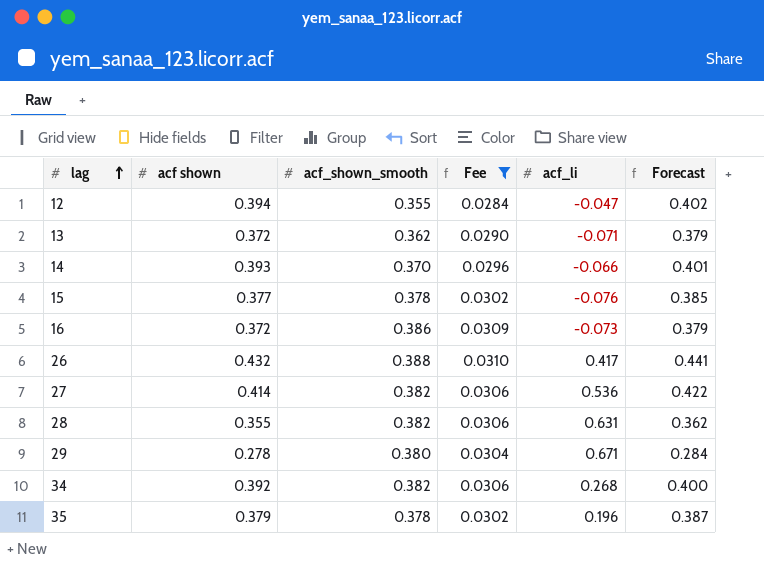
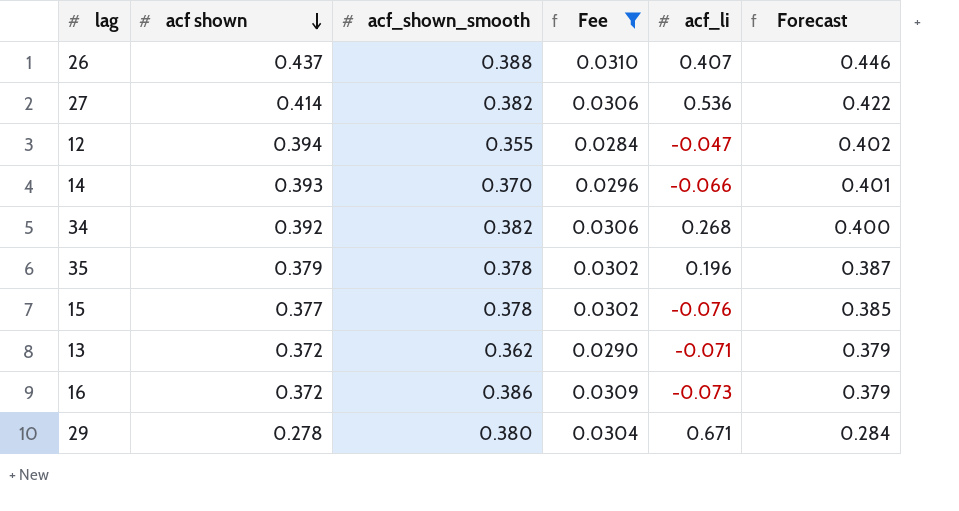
row order: lag ascending -> acf shown descending
row 28: 0.355 | 0.382 | 0.0306 | 0.631 | 0.362 -> none
26 | acf shown: 0.432 -> 0.437
26 | acf_li: 0.417 -> 0.407
26 | Forecast: 0.441 -> 0.446

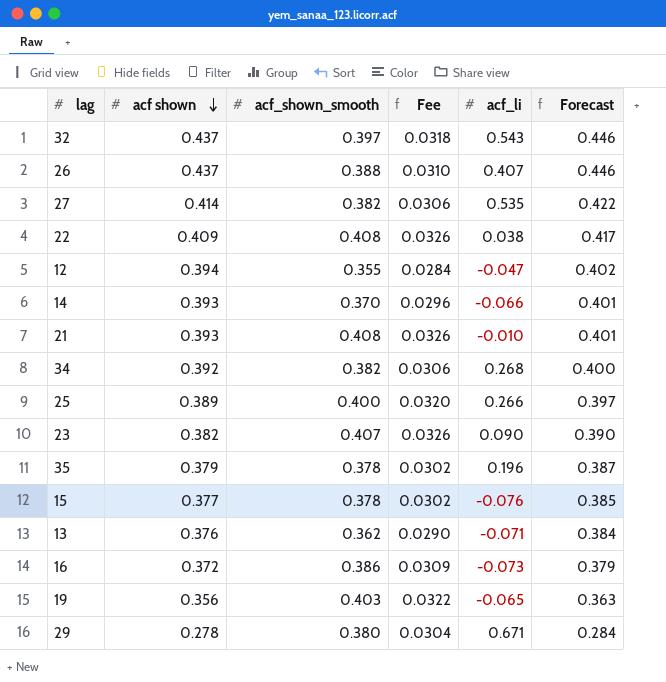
filter: Fee <= 0.0310 -> none
27 | acf_li: 0.536 -> 0.535
13 | acf shown: 0.372 -> 0.376
13 | Forecast: 0.379 -> 0.384

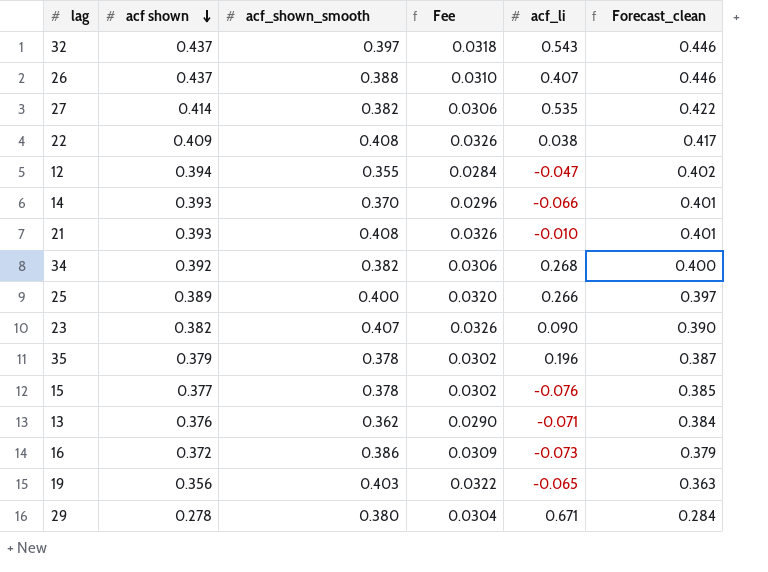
column name: Forecast -> Forecast_clean

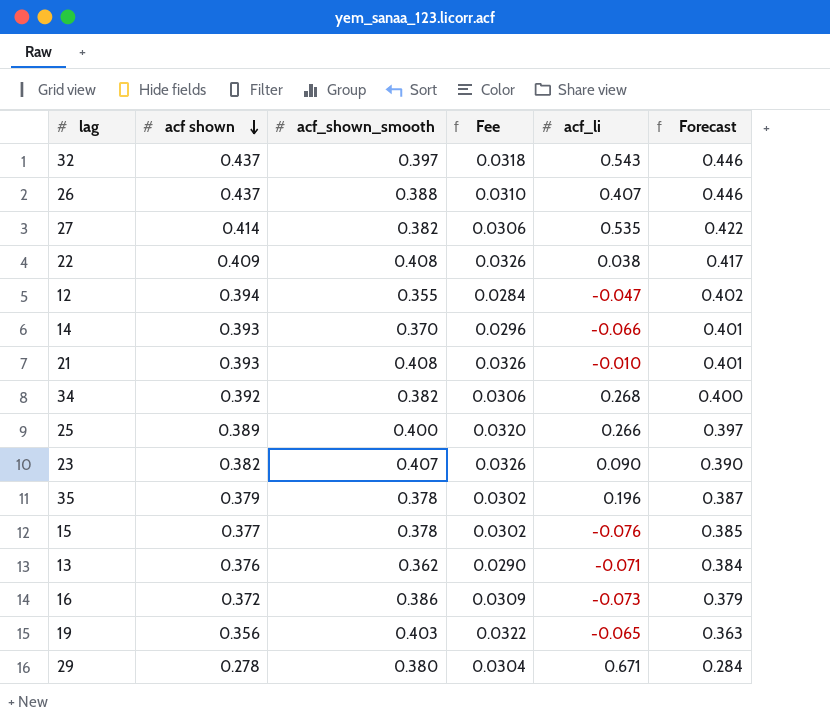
column name: Forecast_clean -> Forecast

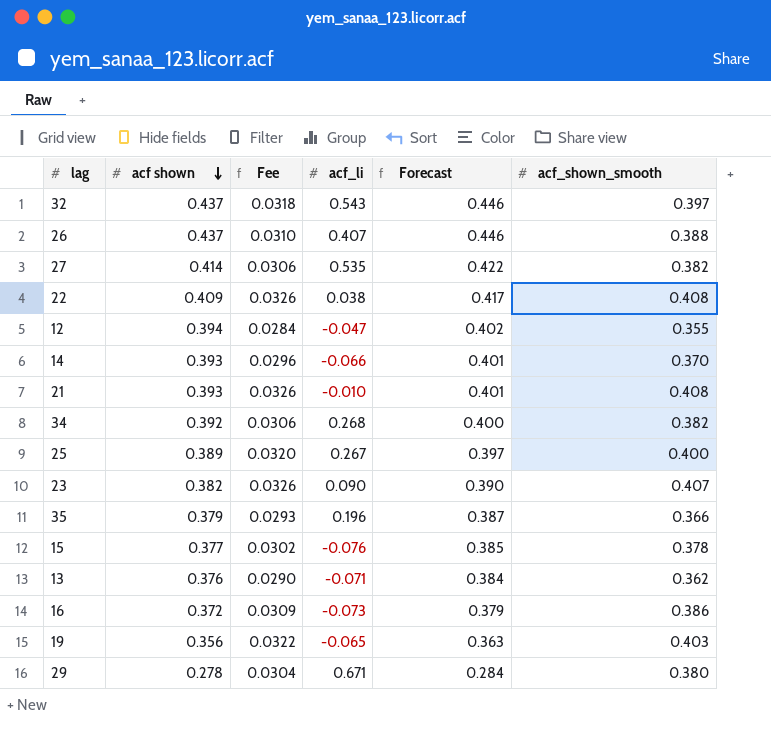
column acf_shown_smooth | position: 3 -> 6
25 | acf_li: 0.266 -> 0.267
35 | Fee: 0.0302 -> 0.0293
35 | acf_shown_smooth: 0.378 -> 0.366

